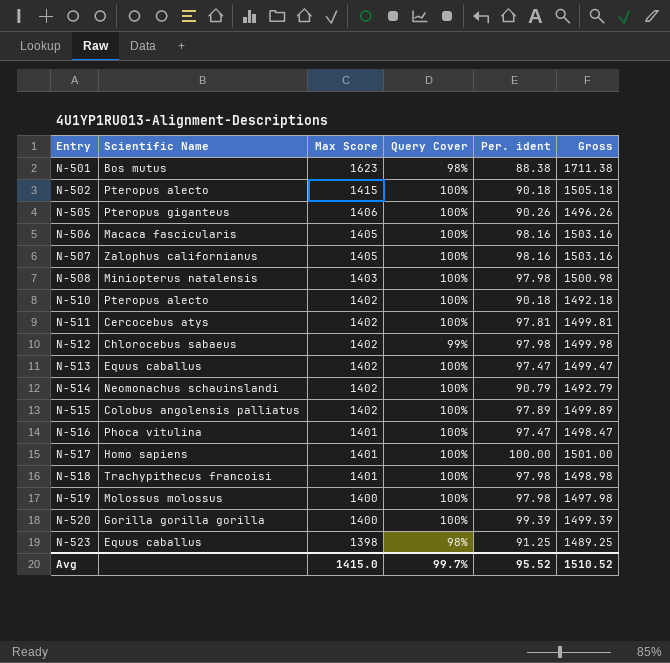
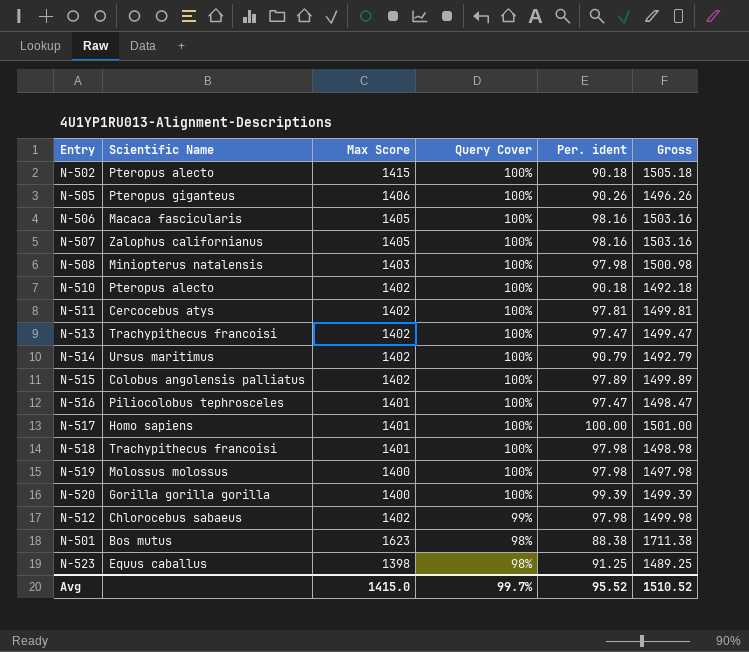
row order: Entry ascending -> Query Cover descending
N-513 | Scientific Name: Equus caballus -> Trachypithecus francoisi
N-514 | Scientific Name: Neomonachus schauinslandi -> Ursus maritimus
N-516 | Scientific Name: Phoca vitulina -> Piliocolobus tephrosceles

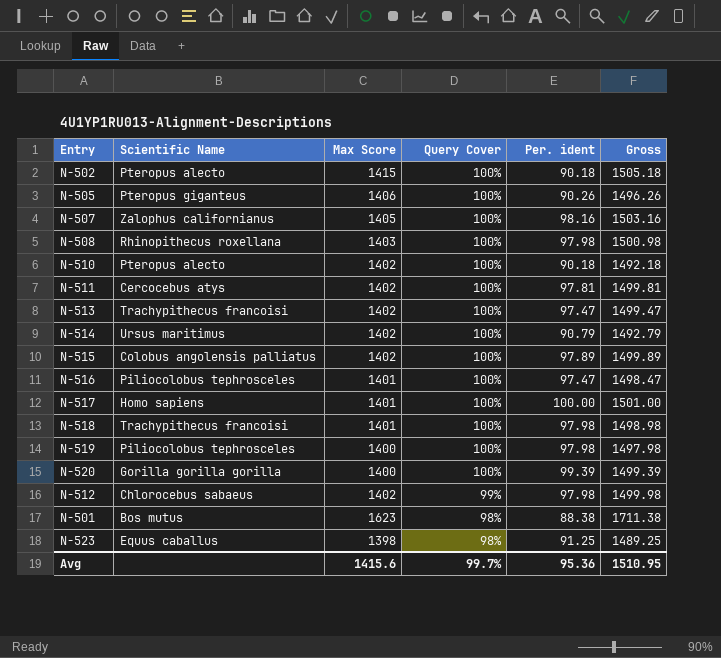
row N-506: Macaca fascicularis | 1405 | 100% | 98.16 | 1503.16 -> none
N-508 | Scientific Name: Miniopterus natalensis -> Rhinopithecus roxellana
N-519 | Scientific Name: Molossus molossus -> Piliocolobus tephrosceles
Avg | Max Score: 1415.0 -> 1415.6
Avg | Per. ident: 95.52 -> 95.36
Avg | Gross: 1510.52 -> 1510.95

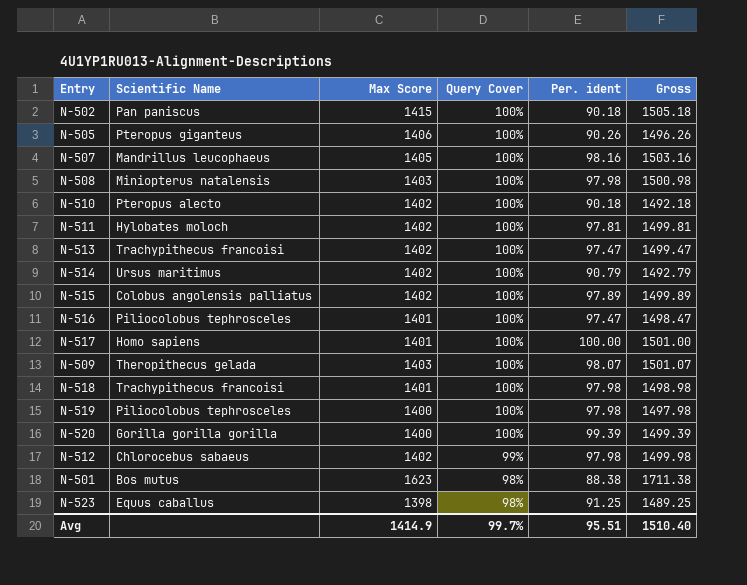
N-502 | Scientific Name: Pteropus alecto -> Pan paniscus
N-507 | Scientific Name: Zalophus californianus -> Mandrillus leucophaeus
N-508 | Scientific Name: Rhinopithecus roxellana -> Miniopterus natalensis
N-511 | Scientific Name: Cercocebus atys -> Hylobates moloch
row N-509: none -> Theropithecus gelada | 1403 | 100% | 98.07 | 1501.07
Avg | Max Score: 1415.6 -> 1414.9
Avg | Per. ident: 95.36 -> 95.51
Avg | Gross: 1510.95 -> 1510.40

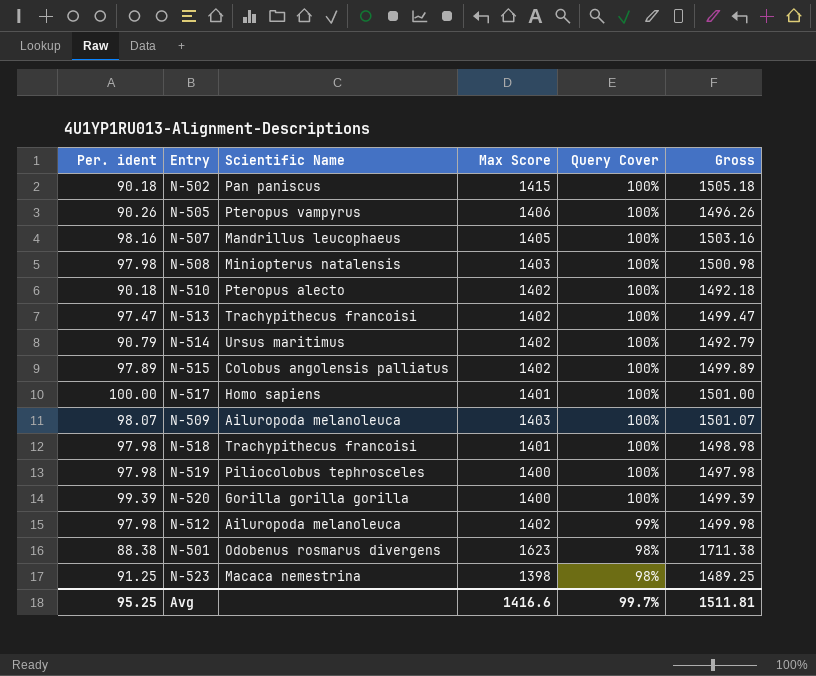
column Per. ident | position: 5 -> 1
row N-511: Hylobates moloch | 1402 | 100% | 97.81 | 1499.81 -> none
row N-516: Piliocolobus tephrosceles | 1401 | 100% | 97.47 | 1498.47 -> none
N-505 | Scientific Name: Pteropus giganteus -> Pteropus vampyrus
N-509 | Scientific Name: Theropithecus gelada -> Ailuropoda melanoleuca
N-512 | Scientific Name: Chlorocebus sabaeus -> Ailuropoda melanoleuca
N-501 | Scientific Name: Bos mutus -> Odobenus rosmarus divergens
N-523 | Scientific Name: Equus caballus -> Macaca nemestrina
Avg | Per. ident: 95.51 -> 95.25
Avg | Max Score: 1414.9 -> 1416.6
Avg | Gross: 1510.40 -> 1511.81

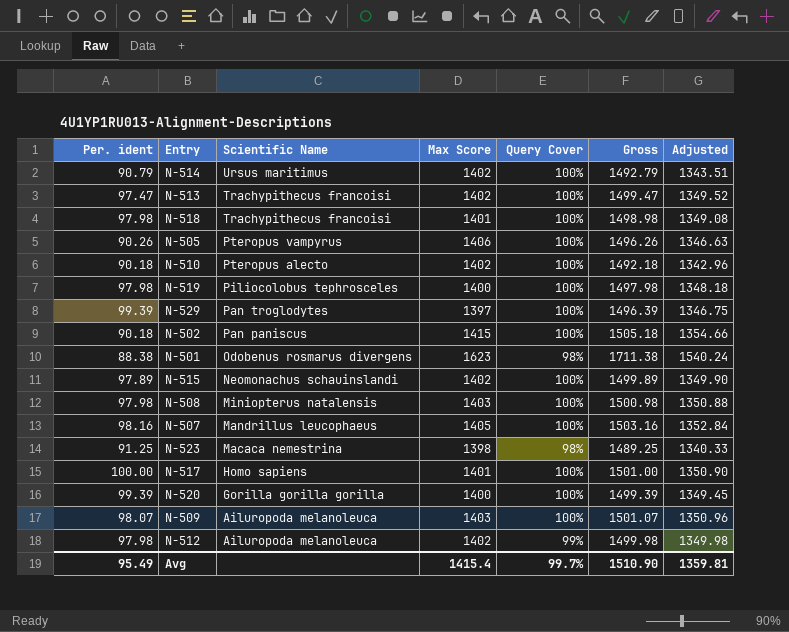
row order: Query Cover descending -> Scientific Name descending
column Adjusted | formula: none -> [Gross] * 0.9
row N-529: none -> 99.39 | Pan troglodytes | 1397 | 100% | 1496.39 | 1346.75
N-515 | Scientific Name: Colobus angolensis palliatus -> Neomonachus schauinslandi
Avg | Per. ident: 95.25 -> 95.49
Avg | Max Score: 1416.6 -> 1415.4
Avg | Gross: 1511.81 -> 1510.90

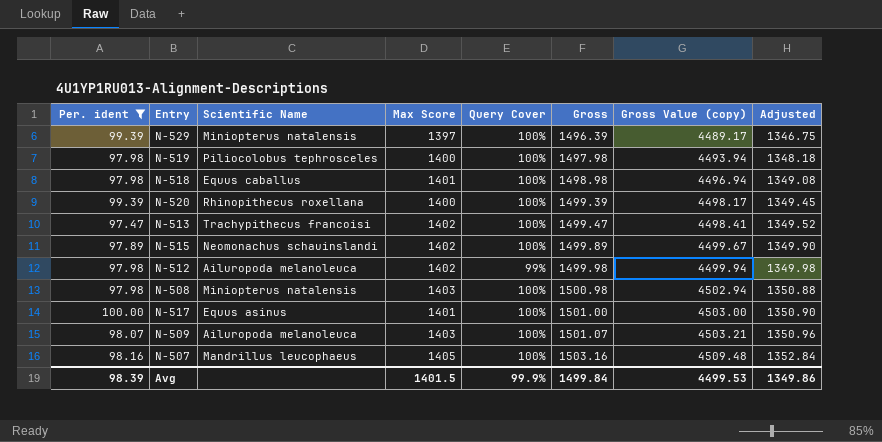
filter: none -> Per. ident >= 97.47
row order: Scientific Name descending -> Gross ascending
column Gross Value (copy) | formula: none -> [Gross] * 3
N-529 | Scientific Name: Pan troglodytes -> Miniopterus natalensis
N-518 | Scientific Name: Trachypithecus francoisi -> Equus caballus
N-520 | Scientific Name: Gorilla gorilla gorilla -> Rhinopithecus roxellana
N-517 | Scientific Name: Homo sapiens -> Equus asinus
Avg | Per. ident: 95.49 -> 98.39
Avg | Max Score: 1415.4 -> 1401.5
Avg | Query Cover: 99.7% -> 99.9%
Avg | Gross: 1510.90 -> 1499.84
Avg | Adjusted: 1359.81 -> 1349.86

